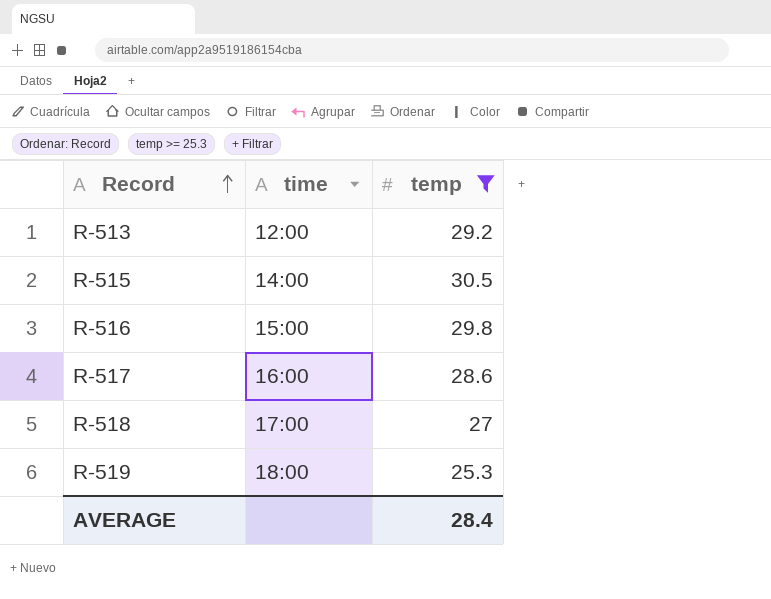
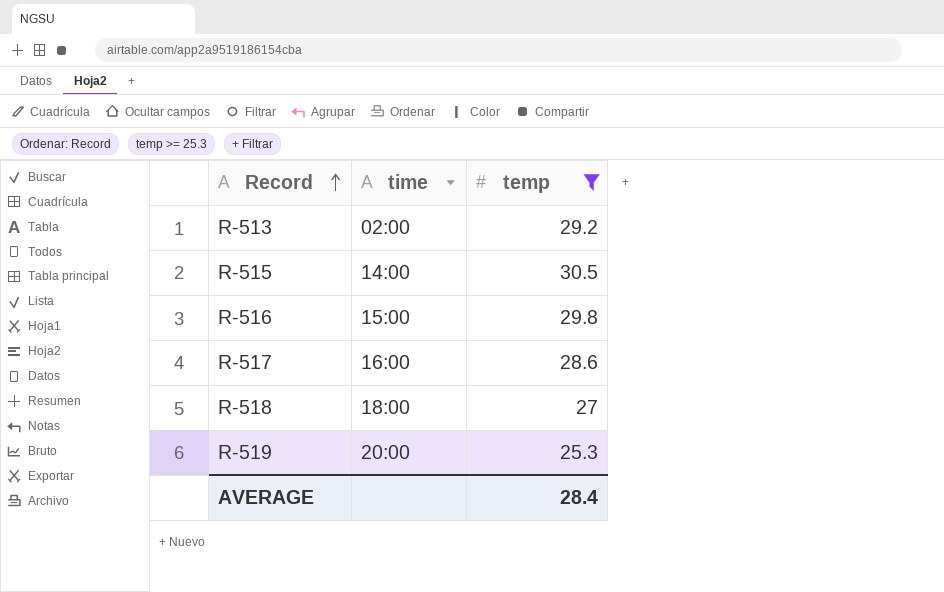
R-513 | time: 12:00 -> 02:00
R-518 | time: 17:00 -> 18:00
R-519 | time: 18:00 -> 20:00

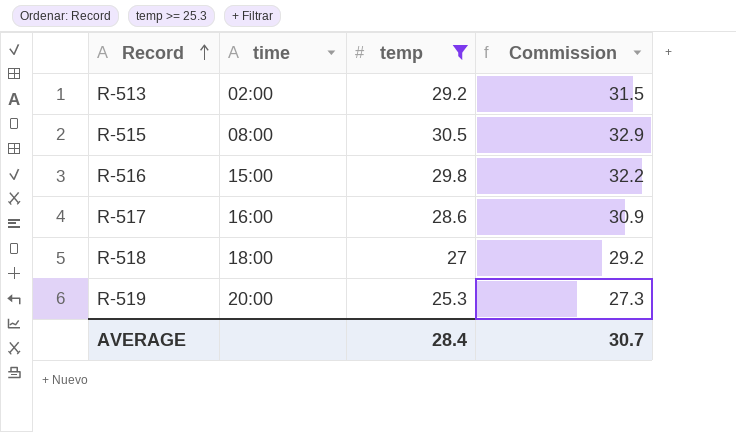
column Commission | formula: none -> [temp] * 1.08
R-515 | time: 14:00 -> 08:00

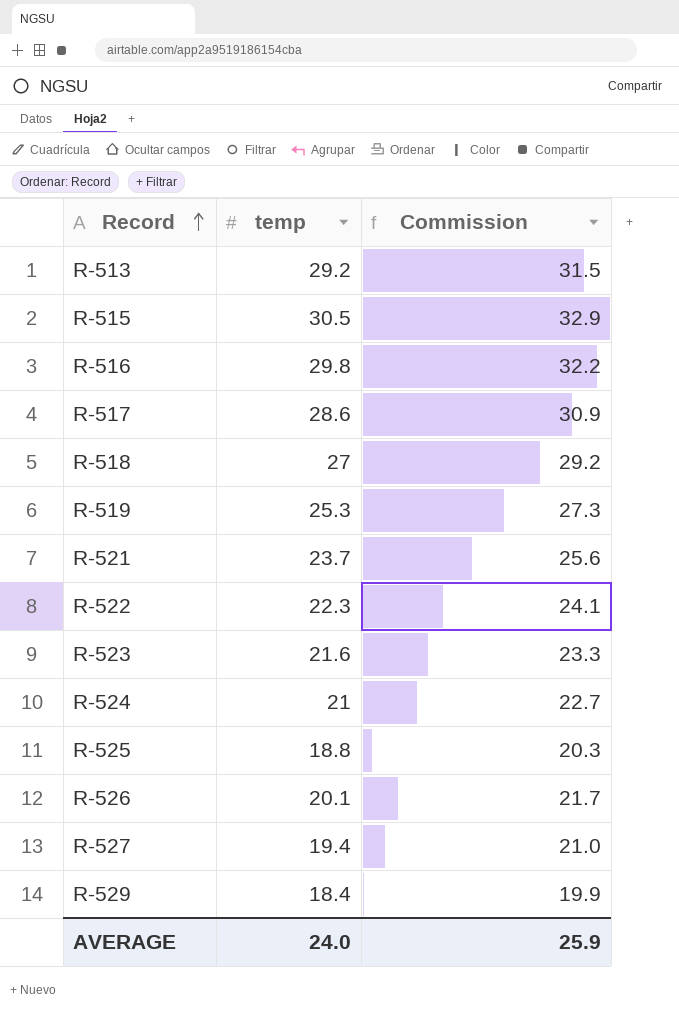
filter: temp >= 25.3 -> none
column time | position: 2 -> none
AVERAGE | temp: 28.4 -> 24.0
AVERAGE | Commission: 30.7 -> 25.9

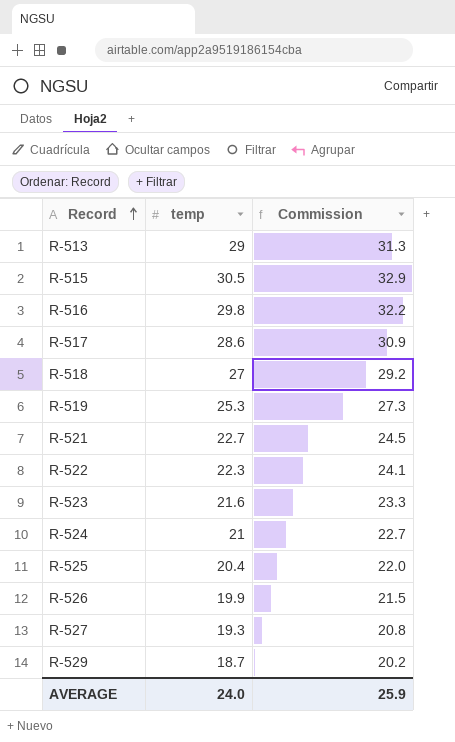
R-513 | temp: 29.2 -> 29
R-513 | Commission: 31.5 -> 31.3
R-521 | temp: 23.7 -> 22.7
R-521 | Commission: 25.6 -> 24.5
R-525 | temp: 18.8 -> 20.4
R-525 | Commission: 20.3 -> 22.0
R-526 | temp: 20.1 -> 19.9
R-526 | Commission: 21.7 -> 21.5
R-527 | temp: 19.4 -> 19.3
R-527 | Commission: 21.0 -> 20.8
R-529 | temp: 18.4 -> 18.7
R-529 | Commission: 19.9 -> 20.2

